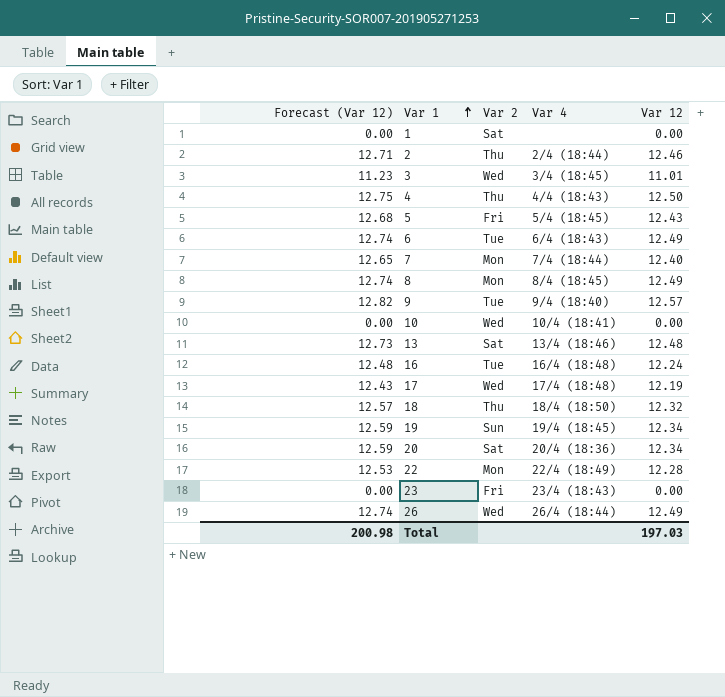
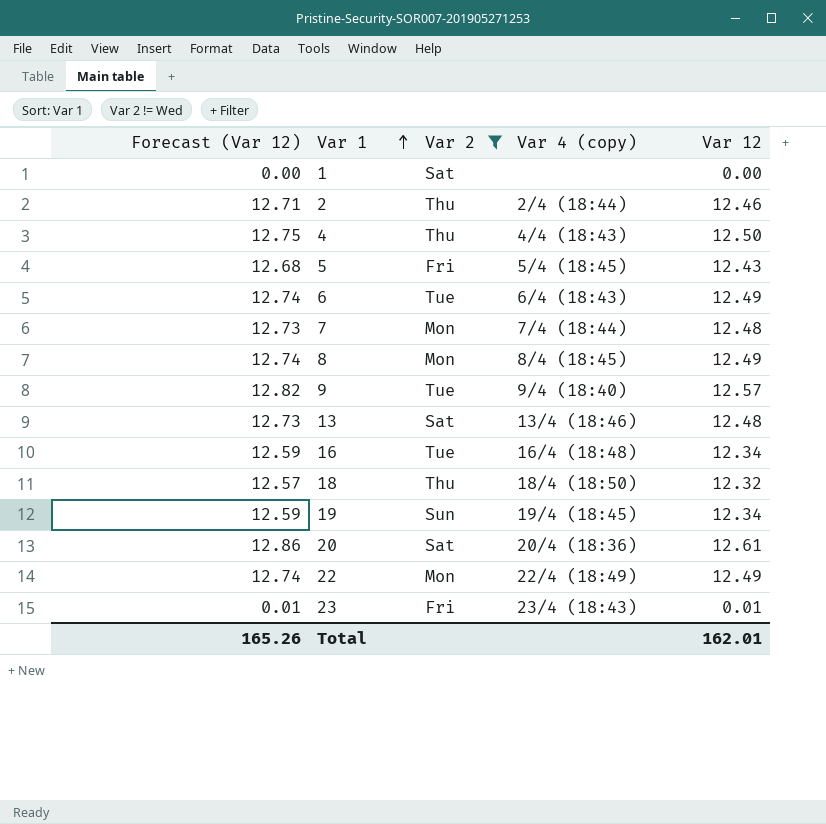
filter: none -> Var 2 != Wed
column name: Var 4 -> Var 4 (copy)
7 | Forecast (Var 12): 12.65 -> 12.73
7 | Var 12: 12.40 -> 12.48
16 | Forecast (Var 12): 12.48 -> 12.59
16 | Var 12: 12.24 -> 12.34
20 | Forecast (Var 12): 12.59 -> 12.86
20 | Var 12: 12.34 -> 12.61
22 | Forecast (Var 12): 12.53 -> 12.74
22 | Var 12: 12.28 -> 12.49
23 | Forecast (Var 12): 0.00 -> 0.01
23 | Var 12: 0.00 -> 0.01
Total | Forecast (Var 12): 200.98 -> 165.26
Total | Var 12: 197.03 -> 162.01

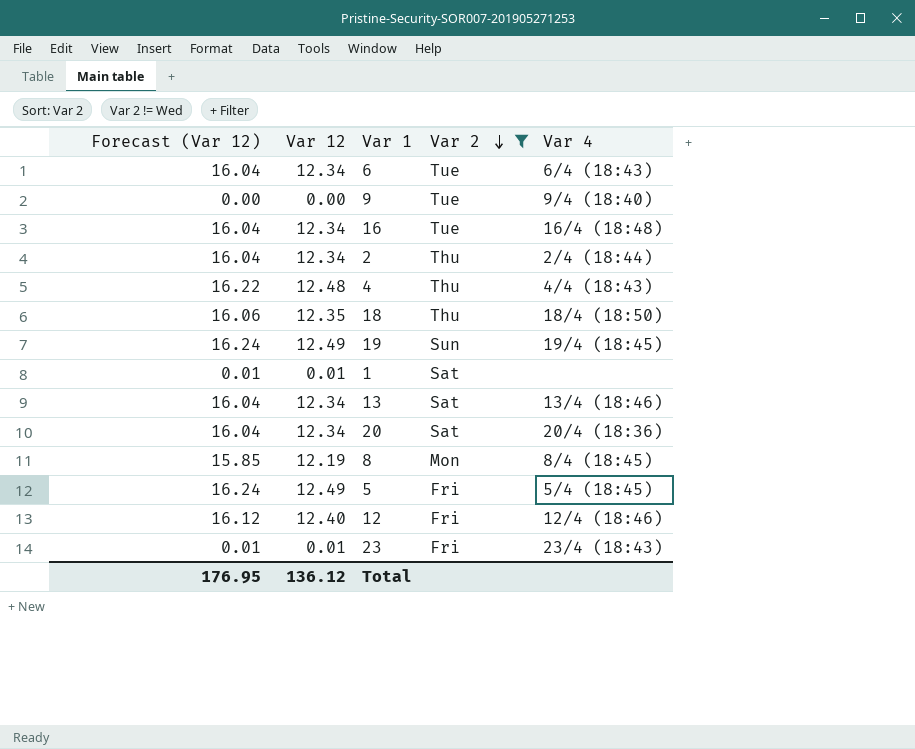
row order: Var 1 ascending -> Var 2 descending
column Forecast (Var 12) | formula: [Var 12] * 1.02 -> [Var 12] * 1.3
column Var 12 | position: 5 -> 2
column name: Var 4 (copy) -> Var 4
row 7: 12.73 | Mon | 7/4 (18:44) | 12.48 -> none
row 22: 12.74 | Mon | 22/4 (18:49) | 12.49 -> none
6 | Var 12: 12.49 -> 12.34
9 | Var 12: 12.57 -> 0.00
2 | Var 12: 12.46 -> 12.34
4 | Var 12: 12.50 -> 12.48
18 | Var 12: 12.32 -> 12.35
19 | Var 12: 12.34 -> 12.49
1 | Var 12: 0.00 -> 0.01
13 | Var 12: 12.48 -> 12.34
20 | Var 12: 12.61 -> 12.34
8 | Var 12: 12.49 -> 12.19
5 | Var 12: 12.43 -> 12.49
row 12: none -> 16.12 | 12.40 | Fri | 12/4 (18:46)
Total | Forecast (Var 12): 165.26 -> 176.95
Total | Var 12: 162.01 -> 136.12

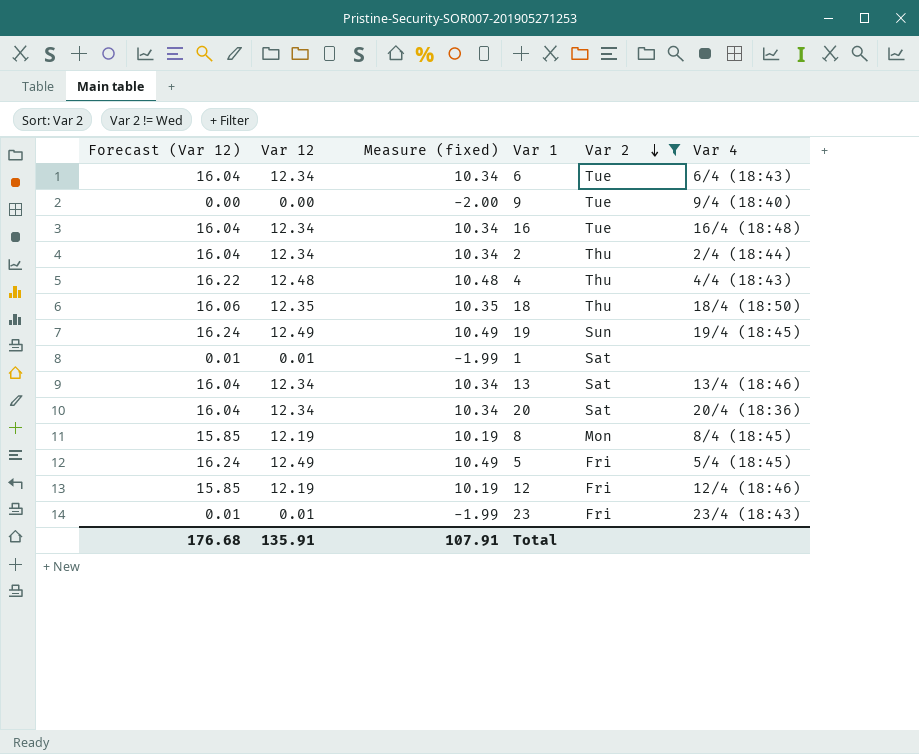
column Measure (fixed) | formula: none -> [Var 12] - 2
12 | Forecast (Var 12): 16.12 -> 15.85
12 | Var 12: 12.40 -> 12.19
Total | Forecast (Var 12): 176.95 -> 176.68
Total | Var 12: 136.12 -> 135.91

